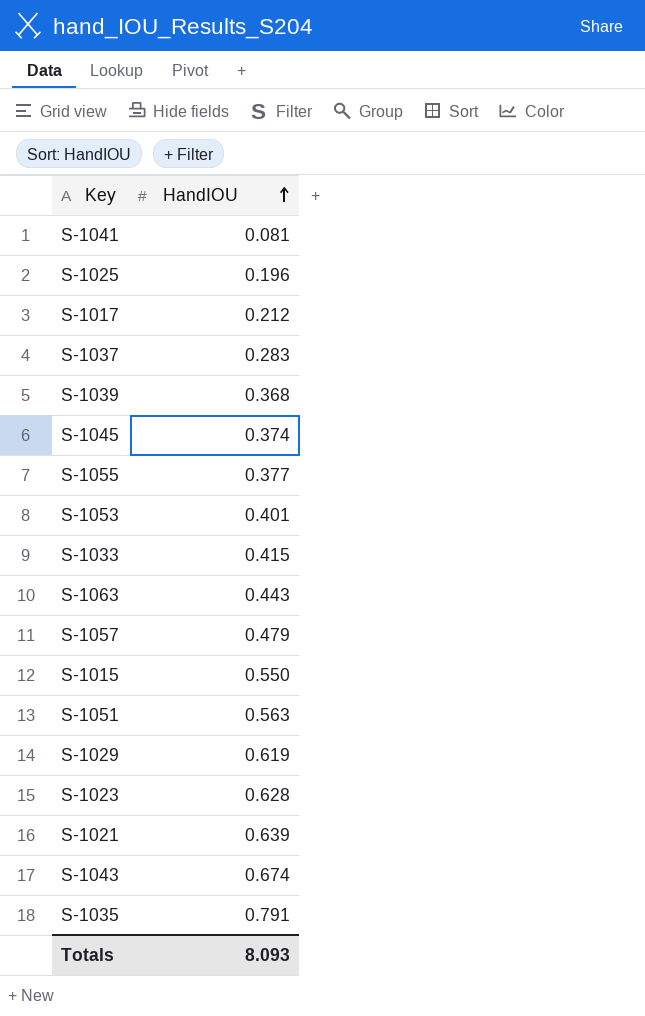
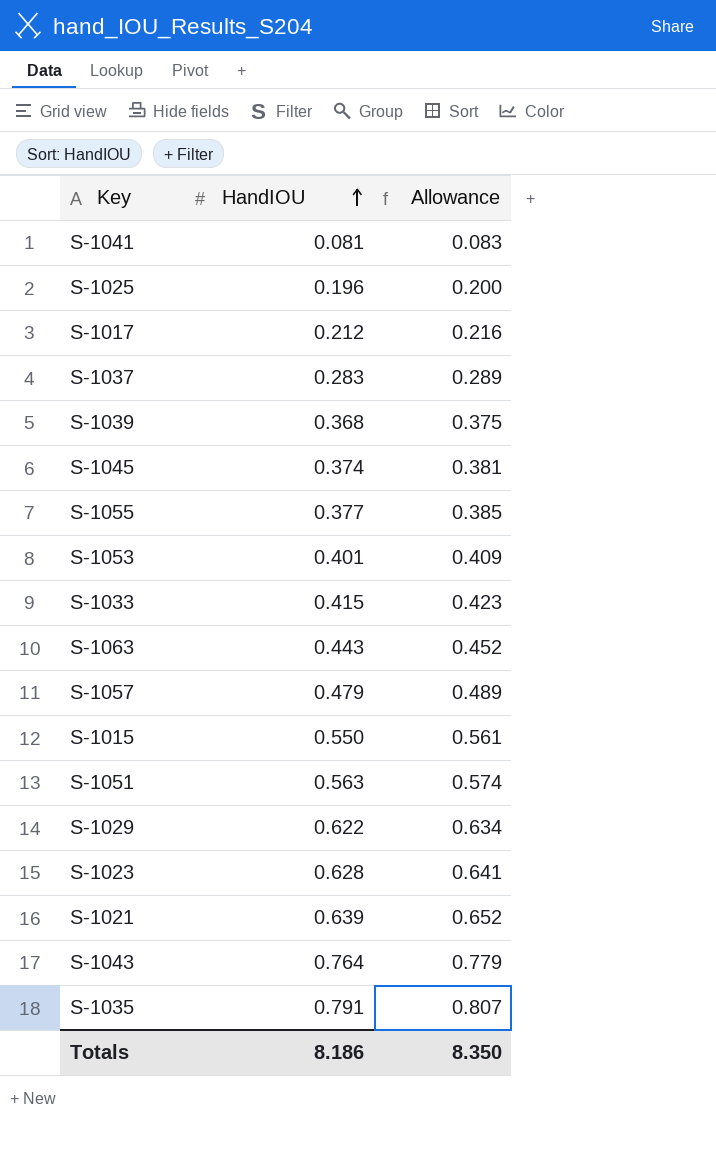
column Allowance | formula: none -> [HandIOU] * 1.02
S-1029 | HandIOU: 0.619 -> 0.622
S-1043 | HandIOU: 0.674 -> 0.764
Totals | HandIOU: 8.093 -> 8.186

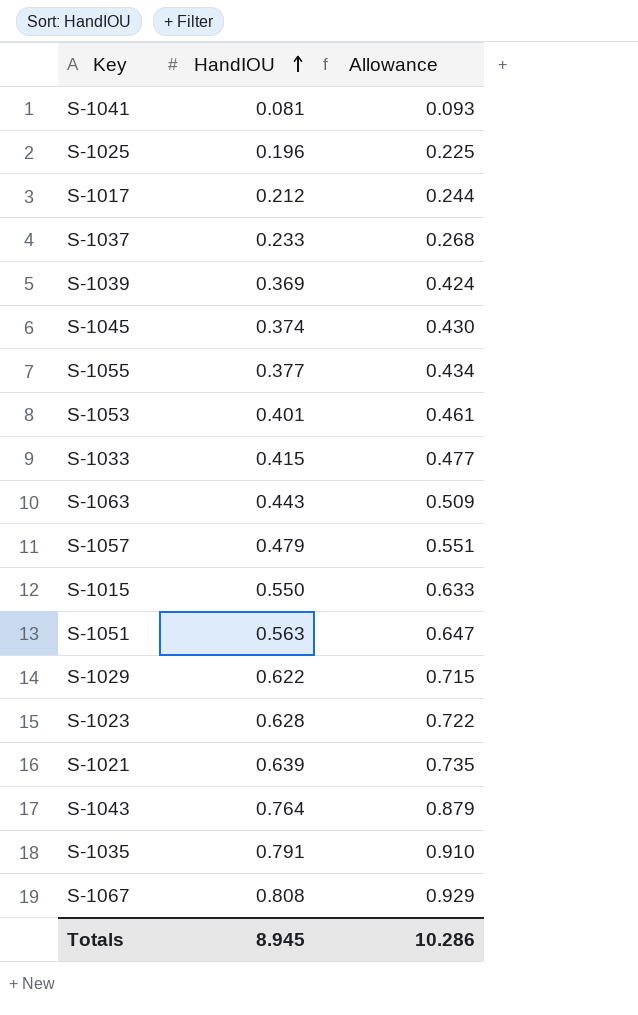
column Allowance | formula: [HandIOU] * 1.02 -> [HandIOU] * 1.15
S-1037 | HandIOU: 0.283 -> 0.233
S-1039 | HandIOU: 0.368 -> 0.369
row S-1067: none -> 0.808 | 0.929
Totals | HandIOU: 8.186 -> 8.945
Totals | Allowance: 8.350 -> 10.286

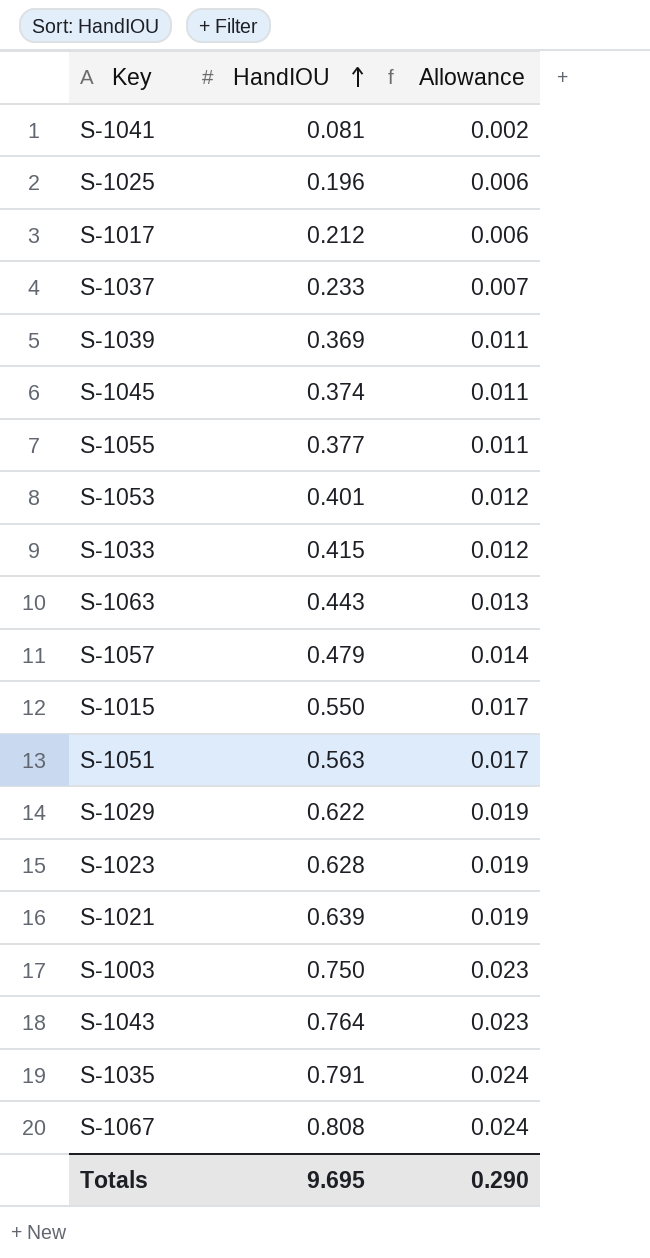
column Allowance | formula: [HandIOU] * 1.15 -> [HandIOU] * 0.03
row S-1003: none -> 0.750 | 0.023
Totals | HandIOU: 8.945 -> 9.695
Totals | Allowance: 10.286 -> 0.290

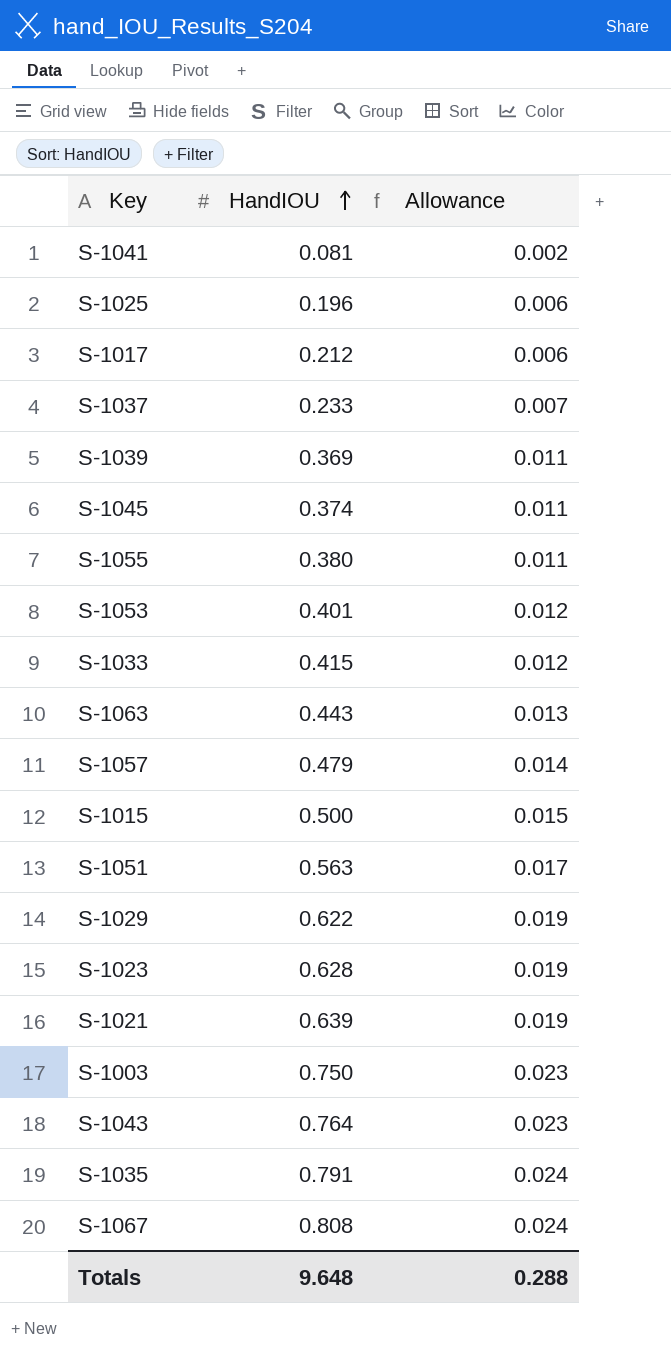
S-1055 | HandIOU: 0.377 -> 0.380
S-1015 | HandIOU: 0.550 -> 0.500
S-1015 | Allowance: 0.017 -> 0.015
Totals | HandIOU: 9.695 -> 9.648
Totals | Allowance: 0.290 -> 0.288

